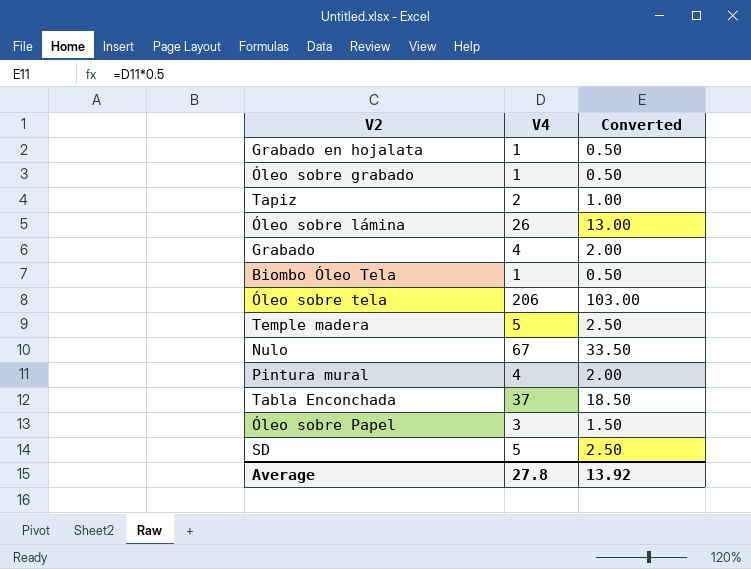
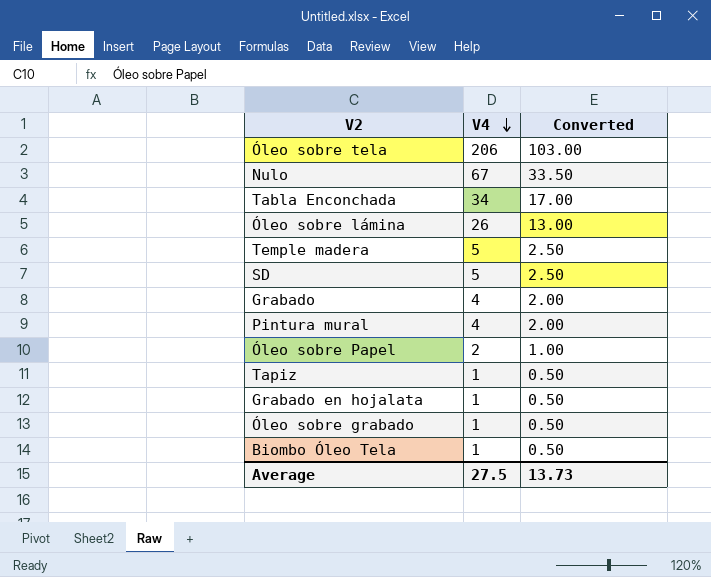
row order: none -> V4 descending
Tabla Enconchada | V4: 37 -> 34
Tabla Enconchada | Converted: 18.50 -> 17.00
Óleo sobre Papel | V4: 3 -> 2
Óleo sobre Papel | Converted: 1.50 -> 1.00
Tapiz | V4: 2 -> 1
Tapiz | Converted: 1.00 -> 0.50
Average | V4: 27.8 -> 27.5
Average | Converted: 13.92 -> 13.73

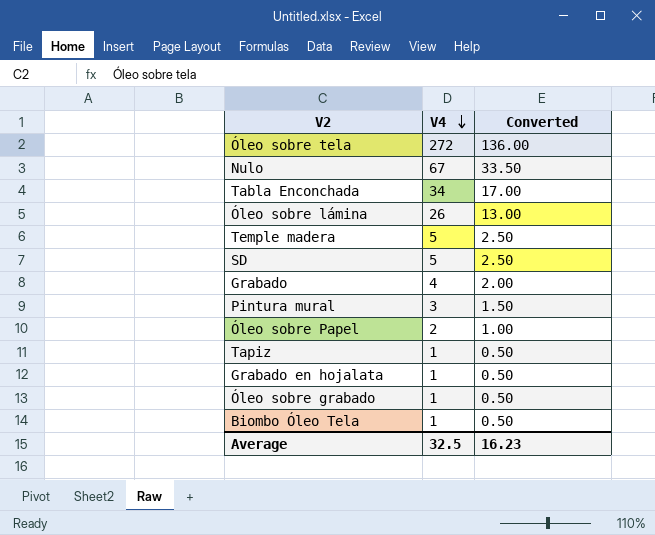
Óleo sobre tela | V4: 206 -> 272
Óleo sobre tela | Converted: 103.00 -> 136.00
Pintura mural | V4: 4 -> 3
Pintura mural | Converted: 2.00 -> 1.50
Average | V4: 27.5 -> 32.5
Average | Converted: 13.73 -> 16.23

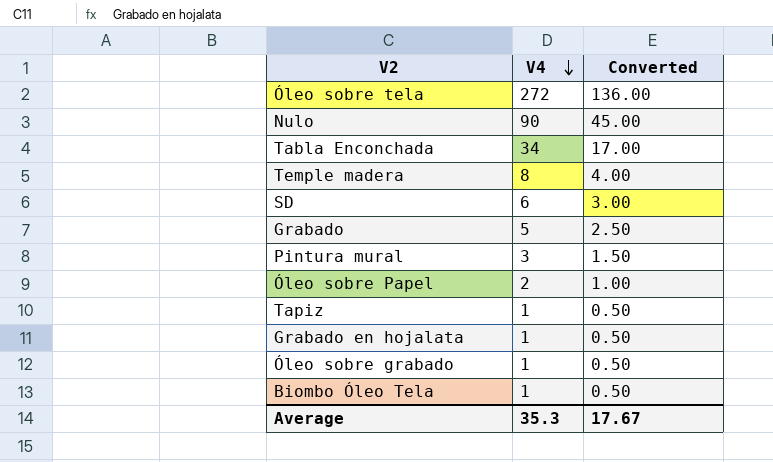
row Óleo sobre lámina: 26 | 13.00 -> none
Nulo | V4: 67 -> 90
Nulo | Converted: 33.50 -> 45.00
Temple madera | V4: 5 -> 8
Temple madera | Converted: 2.50 -> 4.00
SD | V4: 5 -> 6
SD | Converted: 2.50 -> 3.00
Grabado | V4: 4 -> 5
Grabado | Converted: 2.00 -> 2.50
Average | V4: 32.5 -> 35.3
Average | Converted: 16.23 -> 17.67

